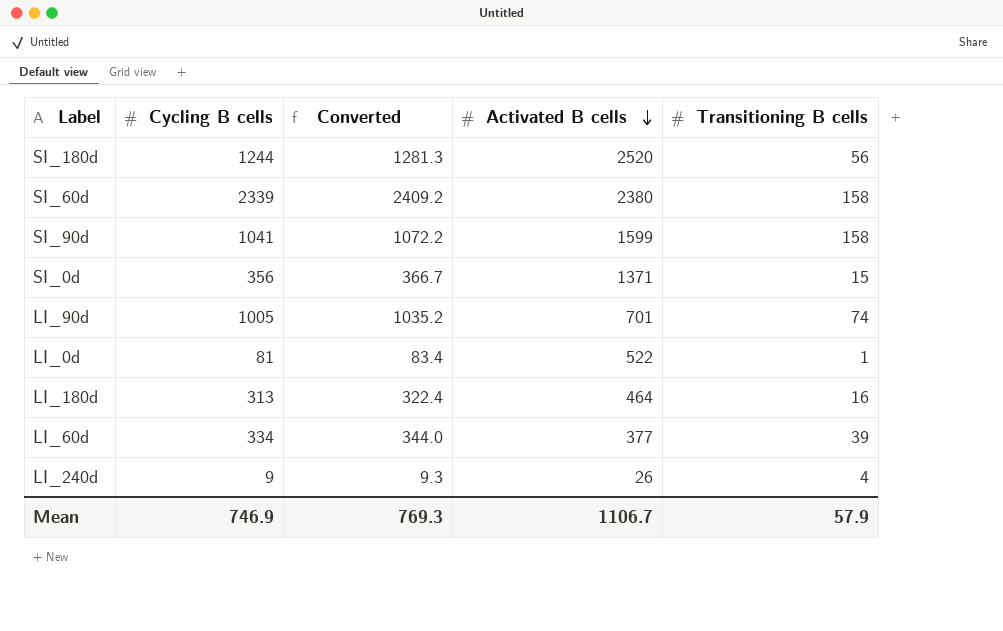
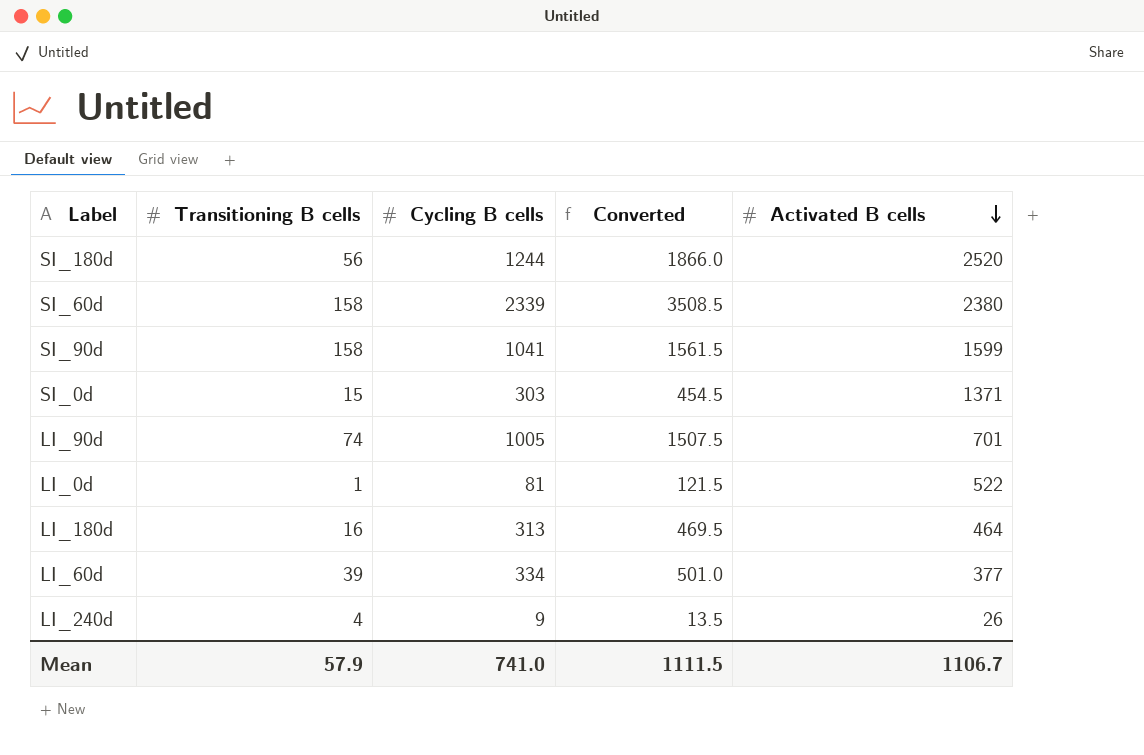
column Transitioning B cells | position: 5 -> 2
column Converted | formula: [Cycling B cells] * 1.03 -> [Cycling B cells] * 1.5
SI_0d | Cycling B cells: 356 -> 303
Mean | Cycling B cells: 746.9 -> 741.0
Mean | Converted: 769.3 -> 1111.5

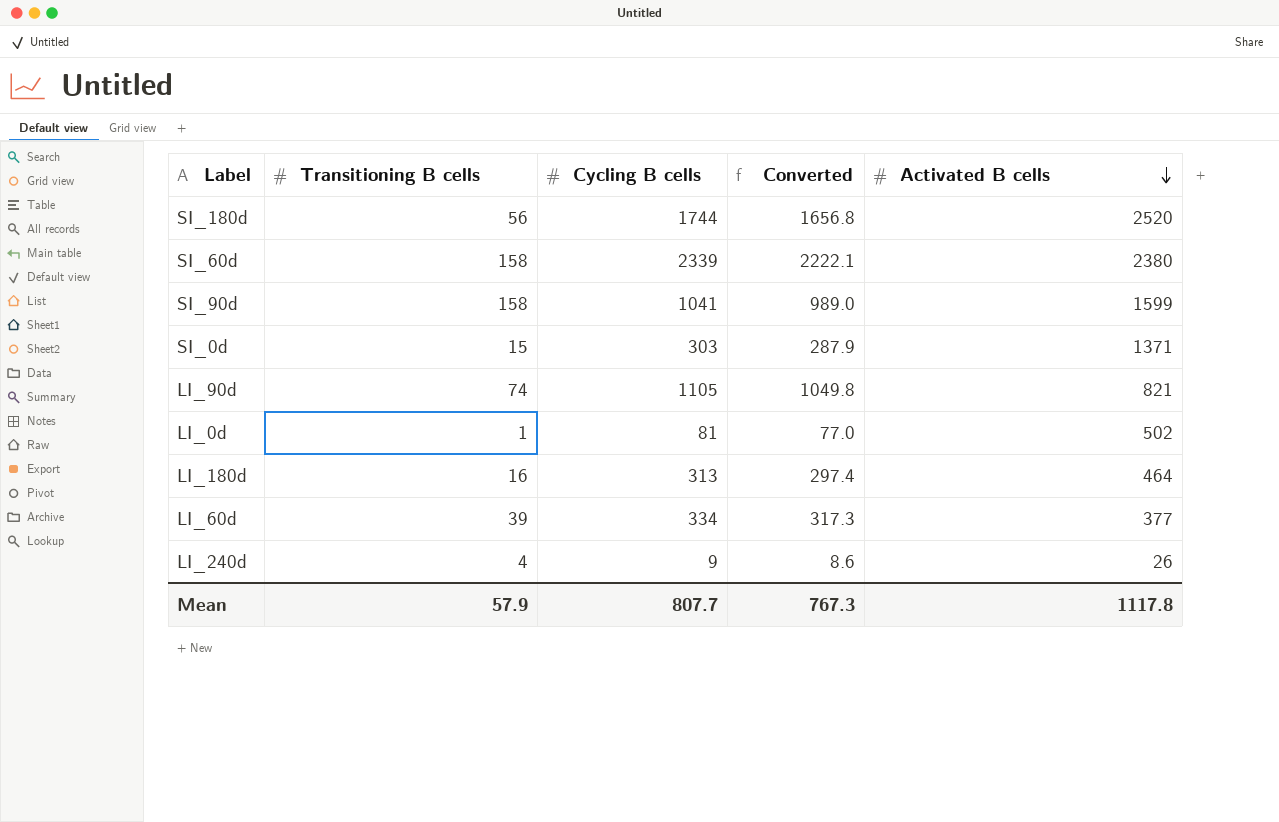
column Converted | formula: [Cycling B cells] * 1.5 -> [Cycling B cells] * 0.95
SI_180d | Cycling B cells: 1244 -> 1744
LI_90d | Cycling B cells: 1005 -> 1105
LI_90d | Activated B cells: 701 -> 821
LI_0d | Activated B cells: 522 -> 502
Mean | Cycling B cells: 741.0 -> 807.7
Mean | Converted: 1111.5 -> 767.3
Mean | Activated B cells: 1106.7 -> 1117.8

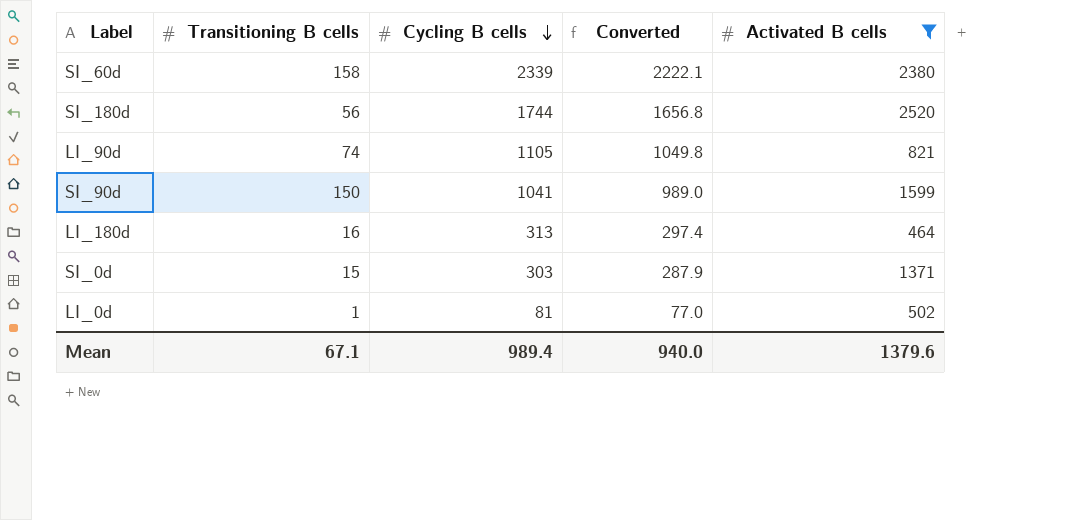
filter: none -> Activated B cells >= 464
row order: Activated B cells descending -> Cycling B cells descending
SI_90d | Transitioning B cells: 158 -> 150
Mean | Transitioning B cells: 57.9 -> 67.1
Mean | Cycling B cells: 807.7 -> 989.4
Mean | Converted: 767.3 -> 940.0
Mean | Activated B cells: 1117.8 -> 1379.6

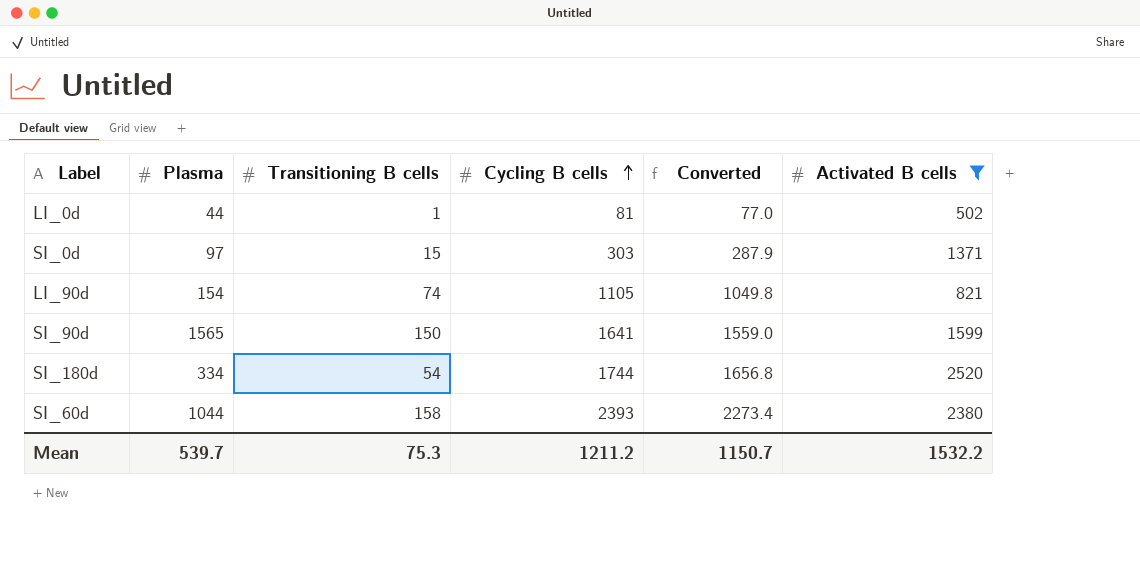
row order: Cycling B cells descending -> Cycling B cells ascending
column Plasma | position: none -> 2
row LI_180d: 16 | 313 | 297.4 | 464 -> none
SI_90d | Cycling B cells: 1041 -> 1641
SI_90d | Converted: 989.0 -> 1559.0
SI_180d | Transitioning B cells: 56 -> 54
SI_60d | Cycling B cells: 2339 -> 2393
SI_60d | Converted: 2222.1 -> 2273.4
Mean | Transitioning B cells: 67.1 -> 75.3
Mean | Cycling B cells: 989.4 -> 1211.2
Mean | Converted: 940.0 -> 1150.7
Mean | Activated B cells: 1379.6 -> 1532.2

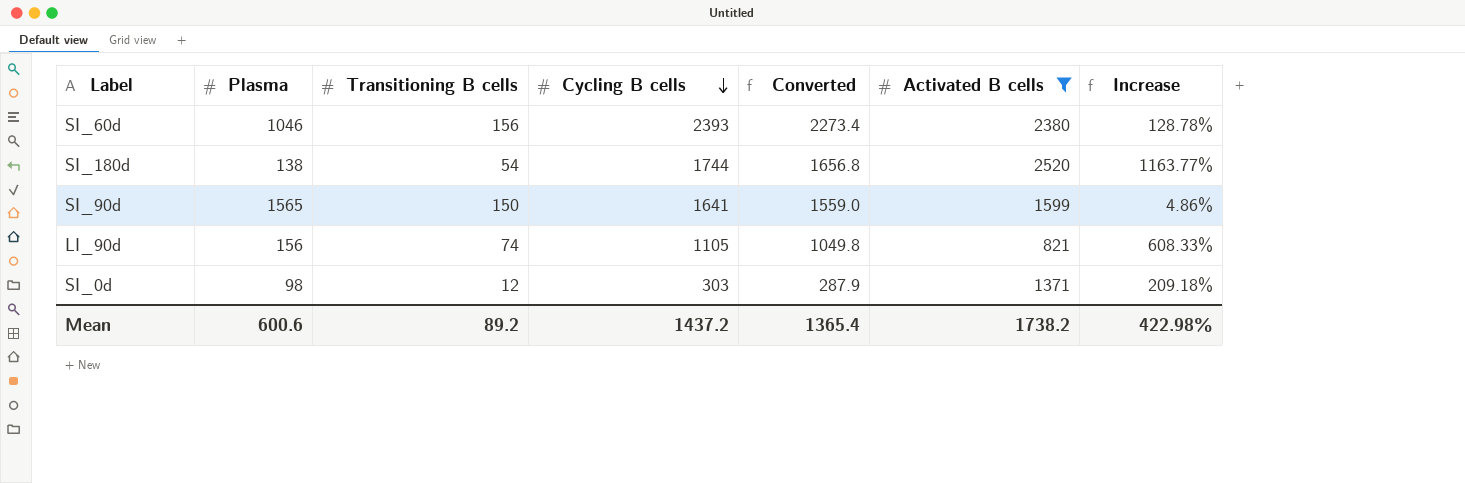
row order: Cycling B cells ascending -> Cycling B cells descending
column Increase | formula: none -> ([Cycling B cells] - [Plasma]) / [Plasma]
row LI_0d: 44 | 1 | 81 | 77.0 | 502 -> none
SI_60d | Plasma: 1044 -> 1046
SI_60d | Transitioning B cells: 158 -> 156
SI_180d | Plasma: 334 -> 138
LI_90d | Plasma: 154 -> 156
SI_0d | Plasma: 97 -> 98
SI_0d | Transitioning B cells: 15 -> 12
Mean | Plasma: 539.7 -> 600.6
Mean | Transitioning B cells: 75.3 -> 89.2
Mean | Cycling B cells: 1211.2 -> 1437.2
Mean | Converted: 1150.7 -> 1365.4
Mean | Activated B cells: 1532.2 -> 1738.2

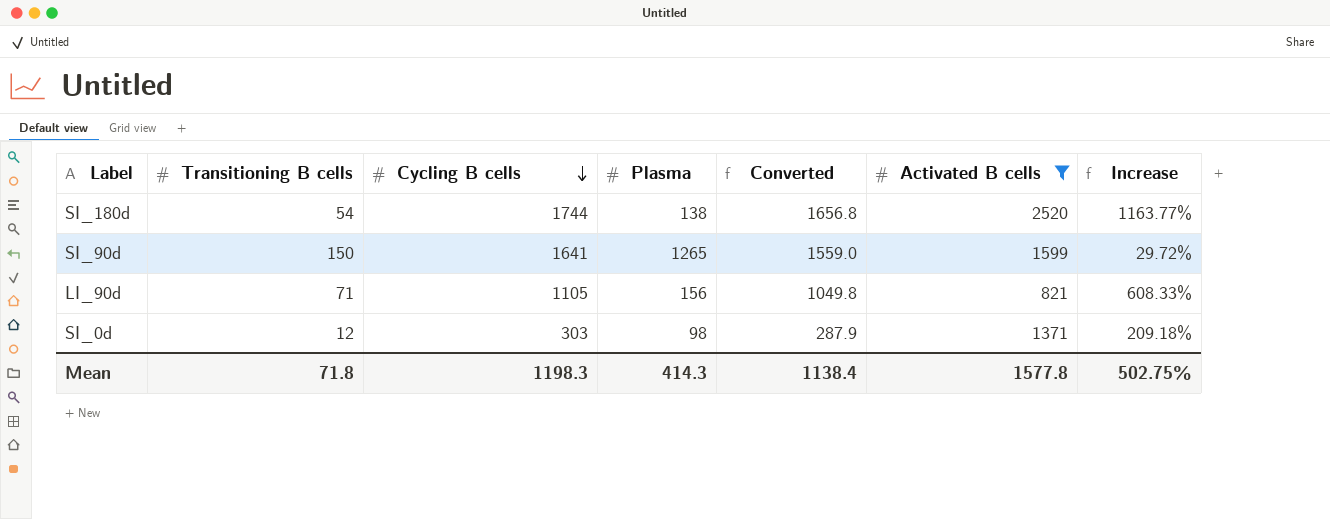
column Plasma | position: 2 -> 4
row SI_60d: 1046 | 156 | 2393 | 2273.4 | 2380 | 128.78% -> none
SI_90d | Plasma: 1565 -> 1265
SI_90d | Increase: 4.86% -> 29.72%
LI_90d | Transitioning B cells: 74 -> 71
Mean | Transitioning B cells: 89.2 -> 71.8
Mean | Cycling B cells: 1437.2 -> 1198.3
Mean | Plasma: 600.6 -> 414.3
Mean | Converted: 1365.4 -> 1138.4
Mean | Activated B cells: 1738.2 -> 1577.8
Mean | Increase: 422.98% -> 502.75%

